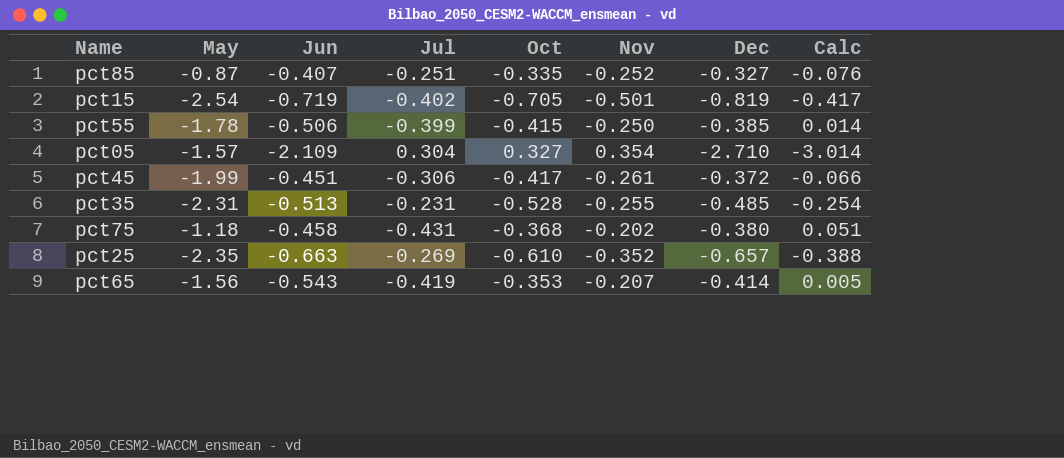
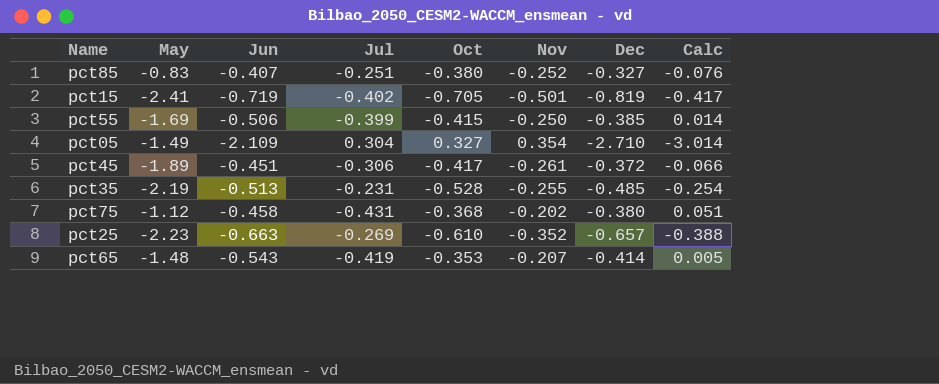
pct85 | May: -0.87 -> -0.83
pct85 | Oct: -0.335 -> -0.380
pct15 | May: -2.54 -> -2.41
pct55 | May: -1.78 -> -1.69
pct05 | May: -1.57 -> -1.49
pct45 | May: -1.99 -> -1.89
pct35 | May: -2.31 -> -2.19
pct75 | May: -1.18 -> -1.12
pct25 | May: -2.35 -> -2.23
pct65 | May: -1.56 -> -1.48

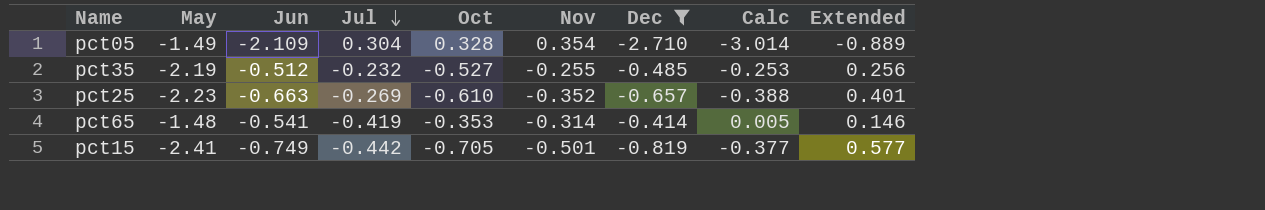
filter: none -> Dec <= -0.414
row order: none -> Jul descending
column Extended | formula: none -> [Oct] * [Dec]
pct05 | Oct: 0.327 -> 0.328
pct35 | Jun: -0.513 -> -0.512
pct35 | Jul: -0.231 -> -0.232
pct35 | Oct: -0.528 -> -0.527
pct35 | Calc: -0.254 -> -0.253
pct65 | Jun: -0.543 -> -0.541
pct65 | Nov: -0.207 -> -0.314
pct15 | Jun: -0.719 -> -0.749
pct15 | Jul: -0.402 -> -0.442
pct15 | Calc: -0.417 -> -0.377

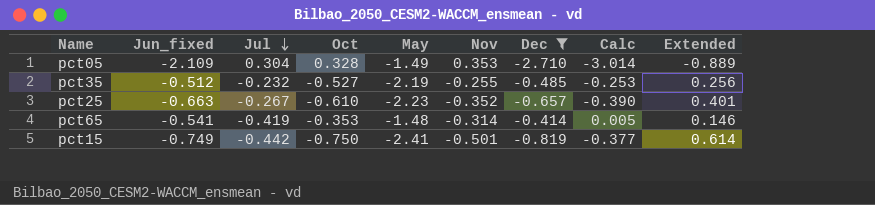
column name: Jun -> Jun_fixed
column May | position: 2 -> 5
pct05 | Nov: 0.354 -> 0.353
pct25 | Jul: -0.269 -> -0.267
pct25 | Calc: -0.388 -> -0.390
pct15 | Oct: -0.705 -> -0.750
pct15 | Extended: 0.577 -> 0.614

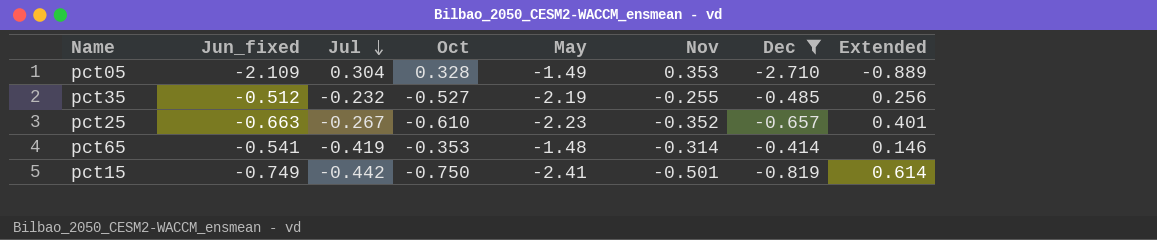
column Calc | formula: [Dec] - [Jul] -> none

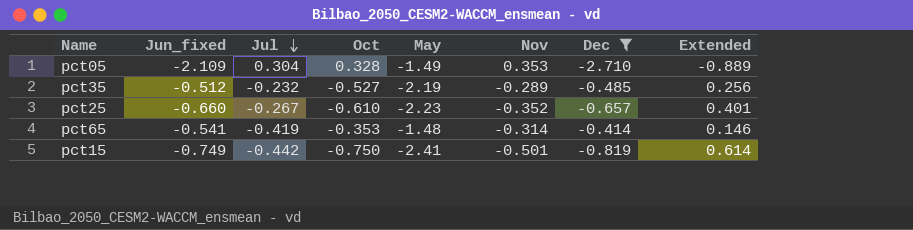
pct35 | Nov: -0.255 -> -0.289
pct25 | Jun_fixed: -0.663 -> -0.660

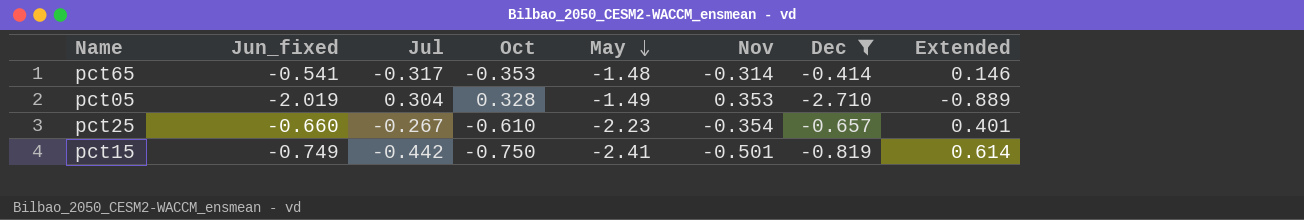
row order: Jul descending -> May descending
row pct35: -0.512 | -0.232 | -0.527 | -2.19 | -0.289 | -0.485 | 0.256 -> none
pct65 | Jul: -0.419 -> -0.317
pct05 | Jun_fixed: -2.109 -> -2.019
pct25 | Nov: -0.352 -> -0.354

